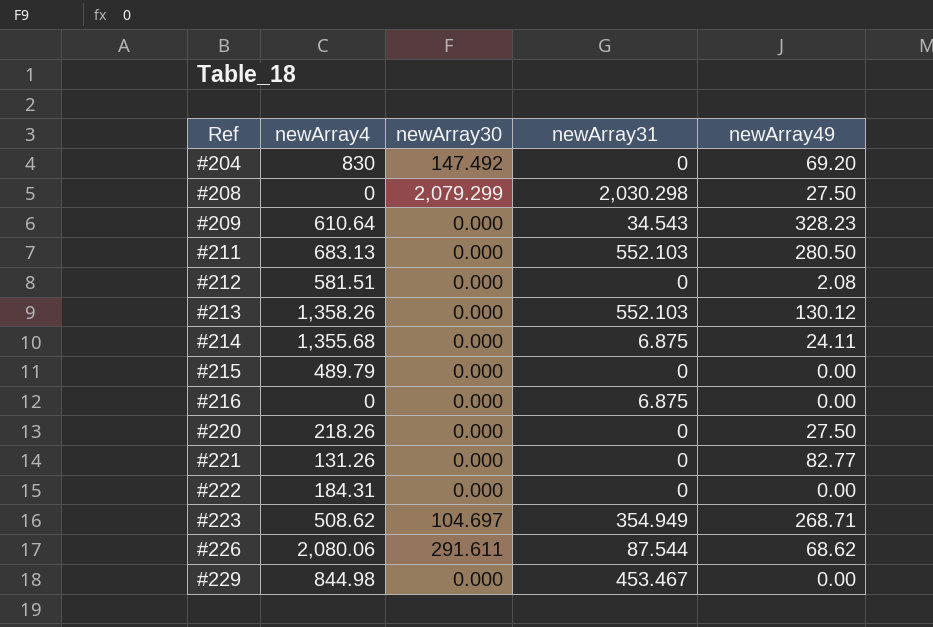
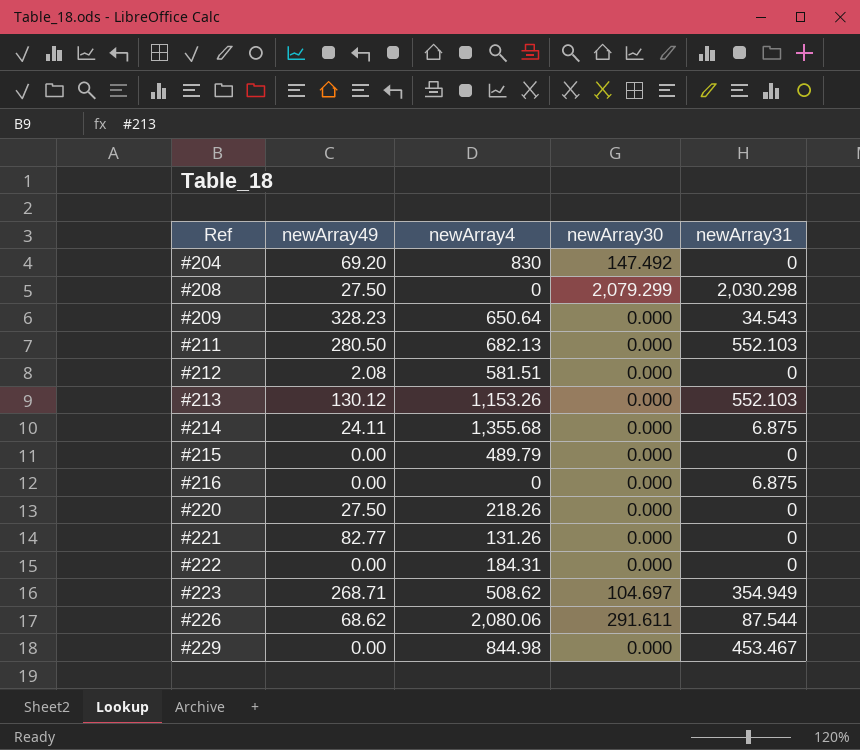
column newArray49 | position: 5 -> 2
#209 | newArray4: 610.64 -> 650.64
#211 | newArray4: 683.13 -> 682.13
#213 | newArray4: 1,358.26 -> 1,153.26

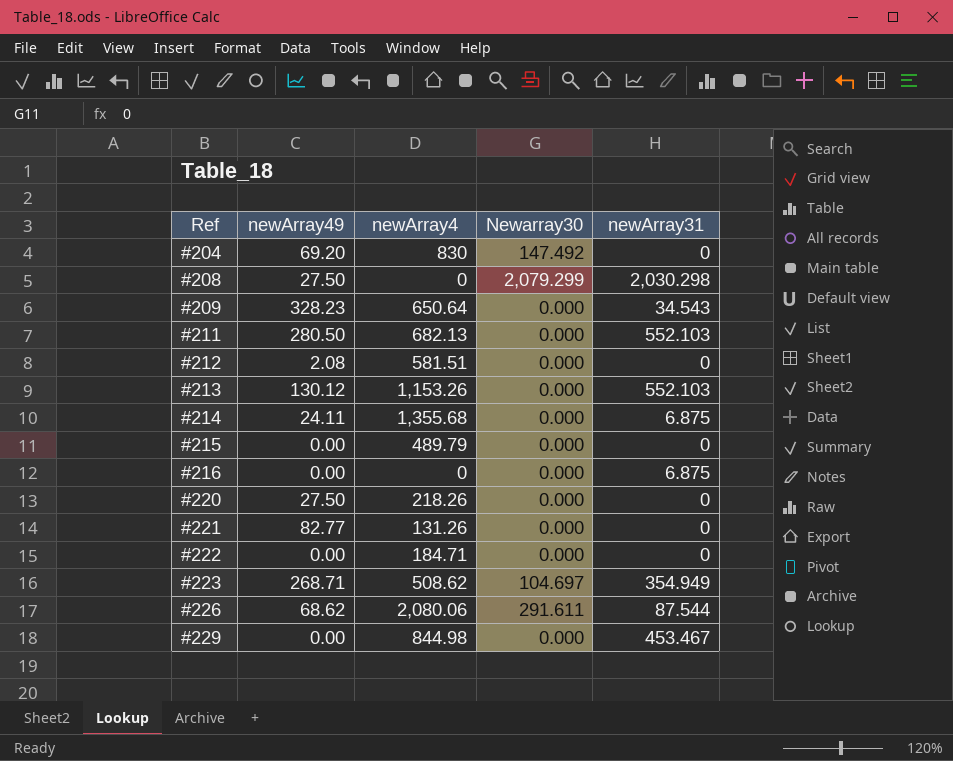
column name: newArray30 -> Newarray30
#222 | newArray4: 184.31 -> 184.71

